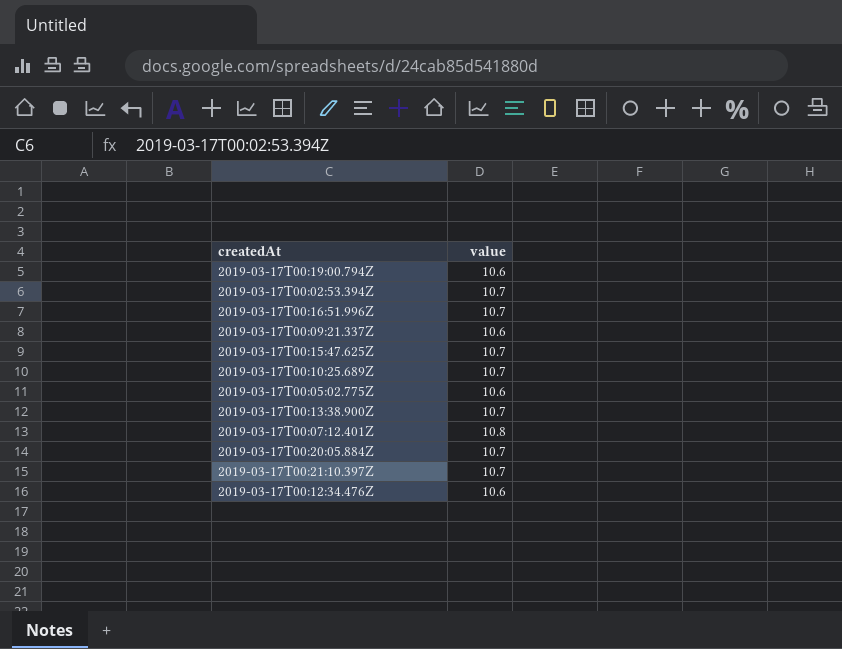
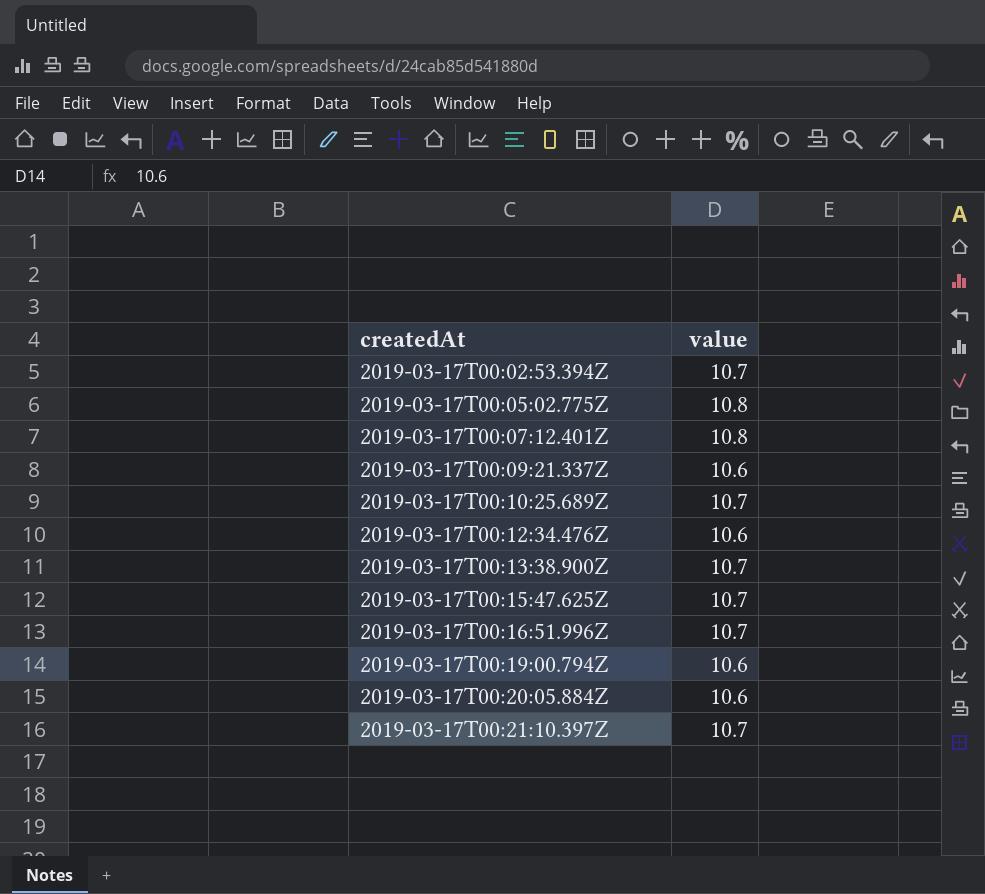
row order: none -> createdAt ascending
2019-03-17T00:05:02.775Z | value: 10.6 -> 10.8
2019-03-17T00:20:05.884Z | value: 10.7 -> 10.6

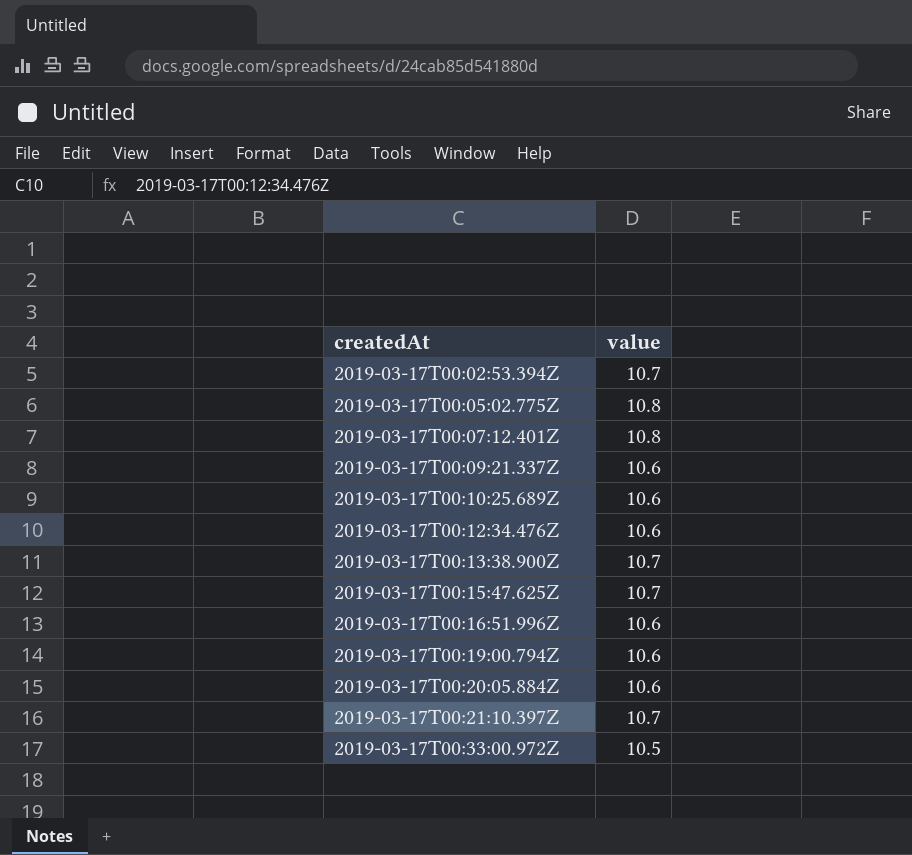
2019-03-17T00:10:25.689Z | value: 10.7 -> 10.6
2019-03-17T00:16:51.996Z | value: 10.7 -> 10.6
row 2019-03-17T00:33:00.972Z: none -> 10.5

